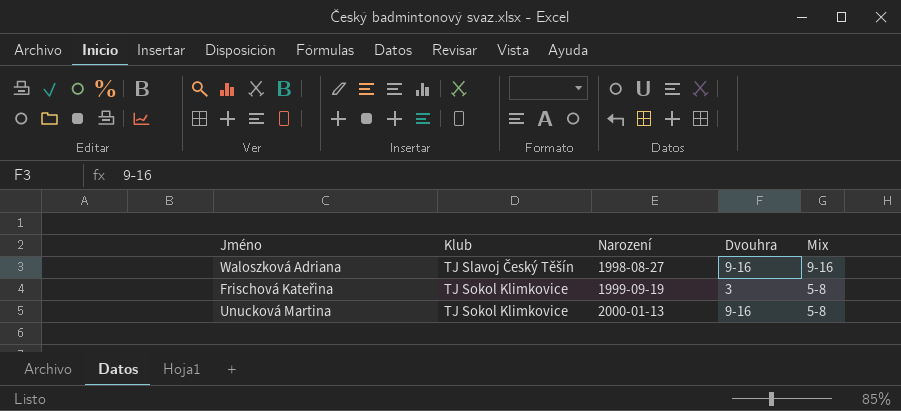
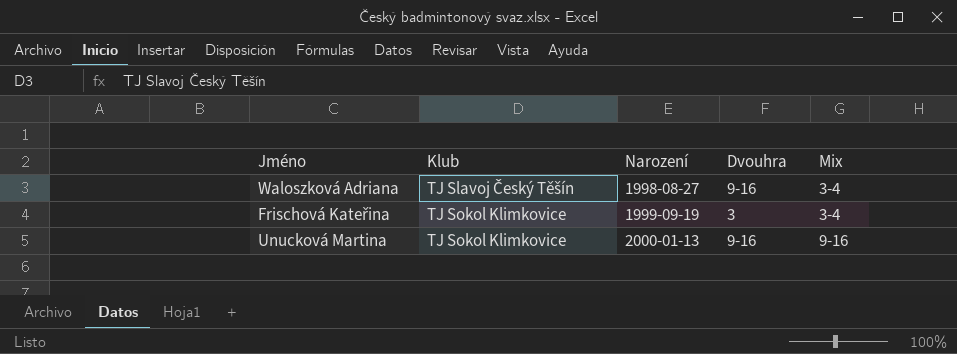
Waloszková Adriana | Mix: 9-16 -> 3-4
Frischová Kateřina | Mix: 5-8 -> 3-4
Unucková Martina | Mix: 5-8 -> 9-16

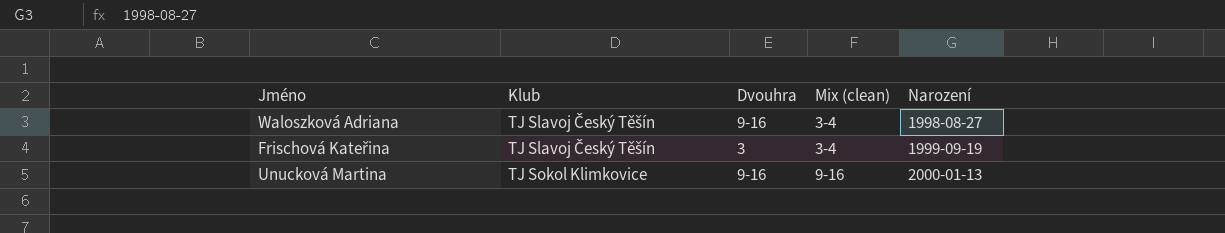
column name: Mix -> Mix (clean)
column Narození | position: 3 -> 5
Frischová Kateřina | Klub: TJ Sokol Klimkovice -> TJ Slavoj Český Těšín

